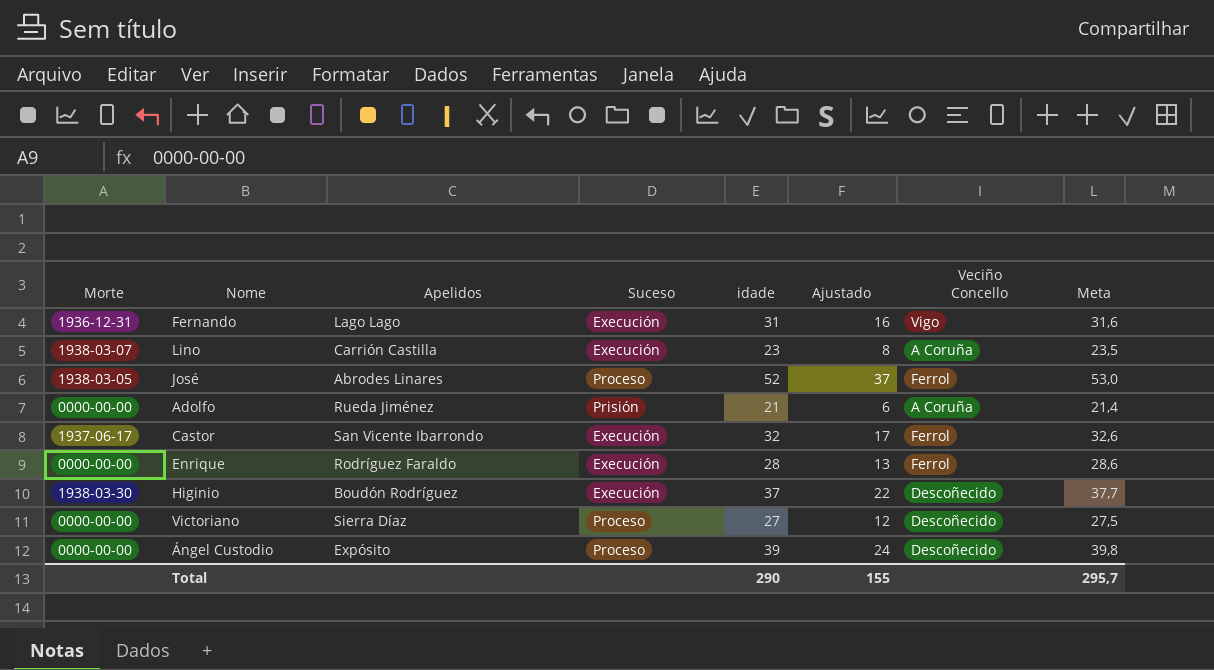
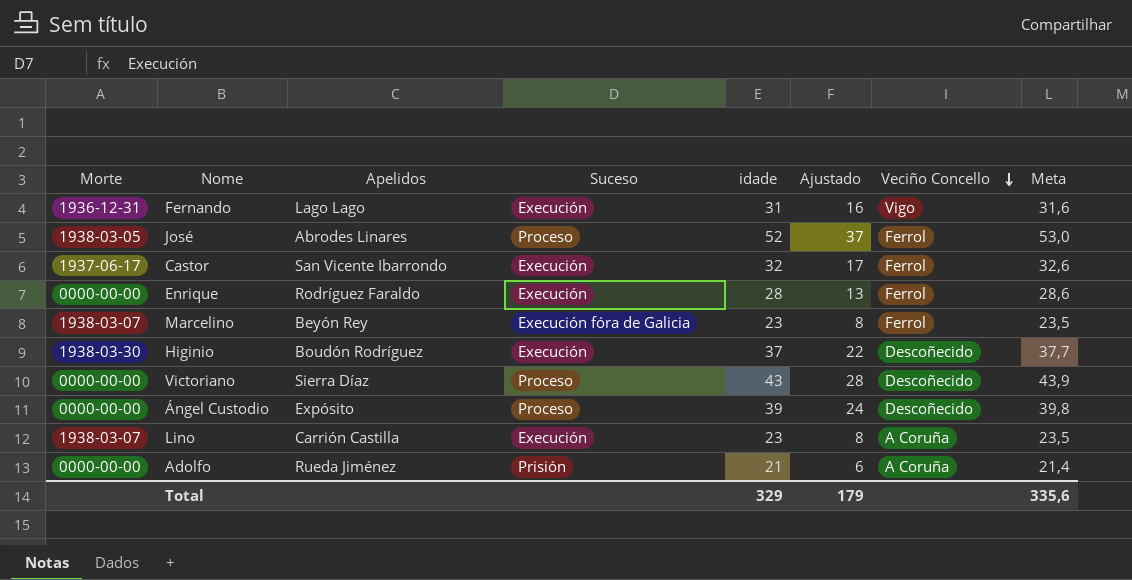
row order: none -> Veciño Concello descending
row Marcelino: none -> 1938-03-07 | Beyón Rey | Execución fóra de Galicia | 23 | 8 | Ferrol | 23,5
Victoriano | idade: 27 -> 43
Victoriano | Ajustado: 12 -> 28
Victoriano | Meta: 27,5 -> 43,9
Total | idade: 290 -> 329
Total | Ajustado: 155 -> 179
Total | Meta: 295,7 -> 335,6

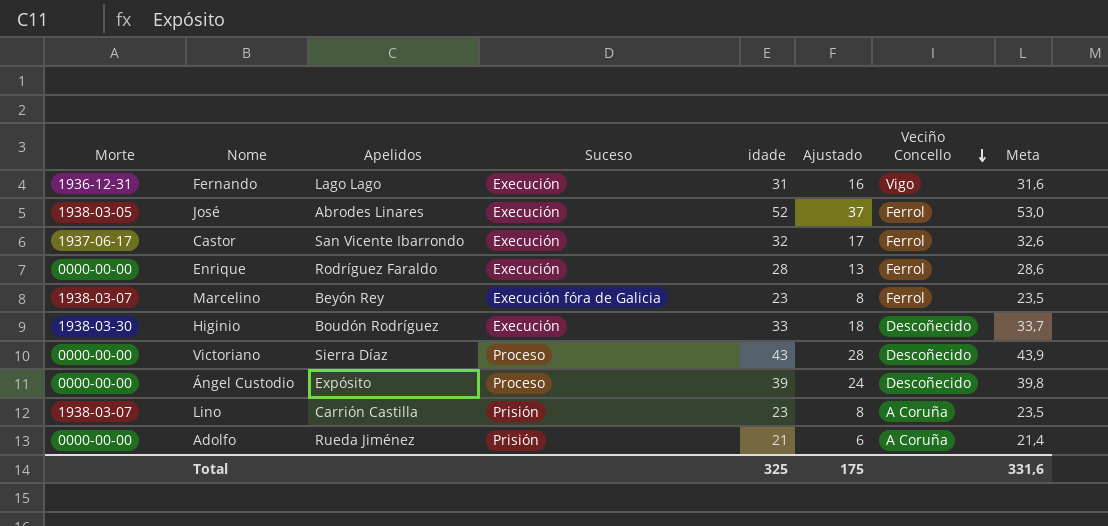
José | Suceso: Proceso -> Execución
Higinio | idade: 37 -> 33
Higinio | Ajustado: 22 -> 18
Higinio | Meta: 37,7 -> 33,7
Lino | Suceso: Execución -> Prisión
Total | idade: 329 -> 325
Total | Ajustado: 179 -> 175
Total | Meta: 335,6 -> 331,6

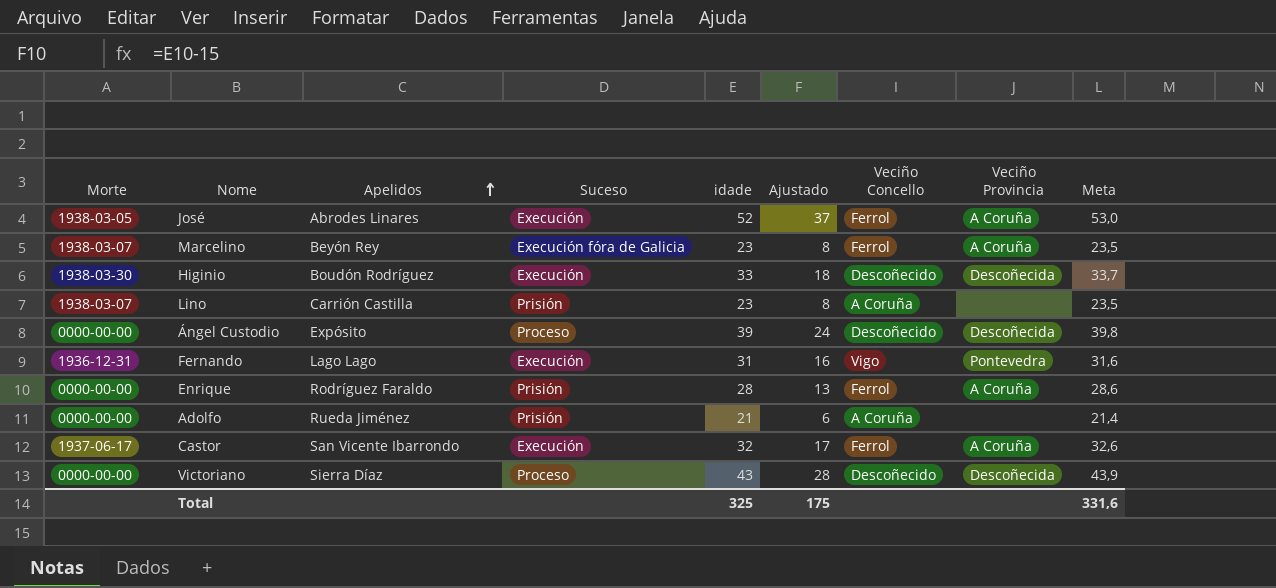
row order: Veciño Concello descending -> Apelidos ascending
column Veciño Provincia | position: none -> 8
Enrique | Suceso: Execución -> Prisión

